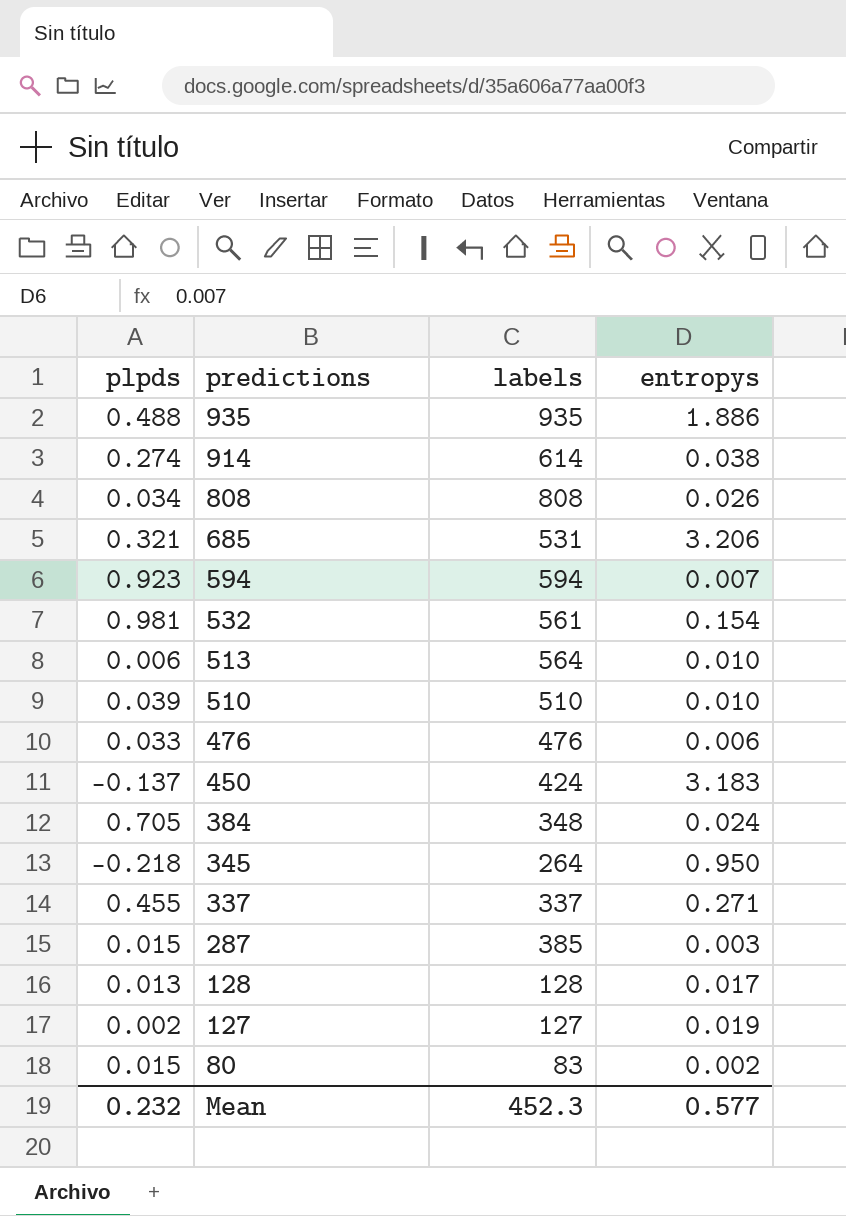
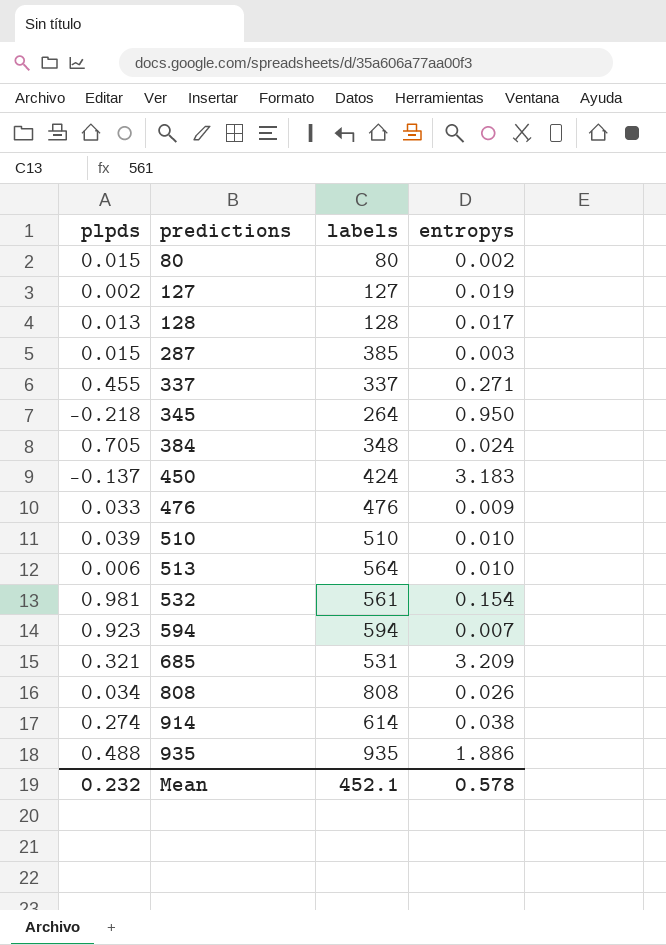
row order: predictions descending -> predictions ascending
80 | labels: 83 -> 80
476 | entropys: 0.006 -> 0.009
685 | entropys: 3.206 -> 3.209
Mean | labels: 452.3 -> 452.1
Mean | entropys: 0.577 -> 0.578

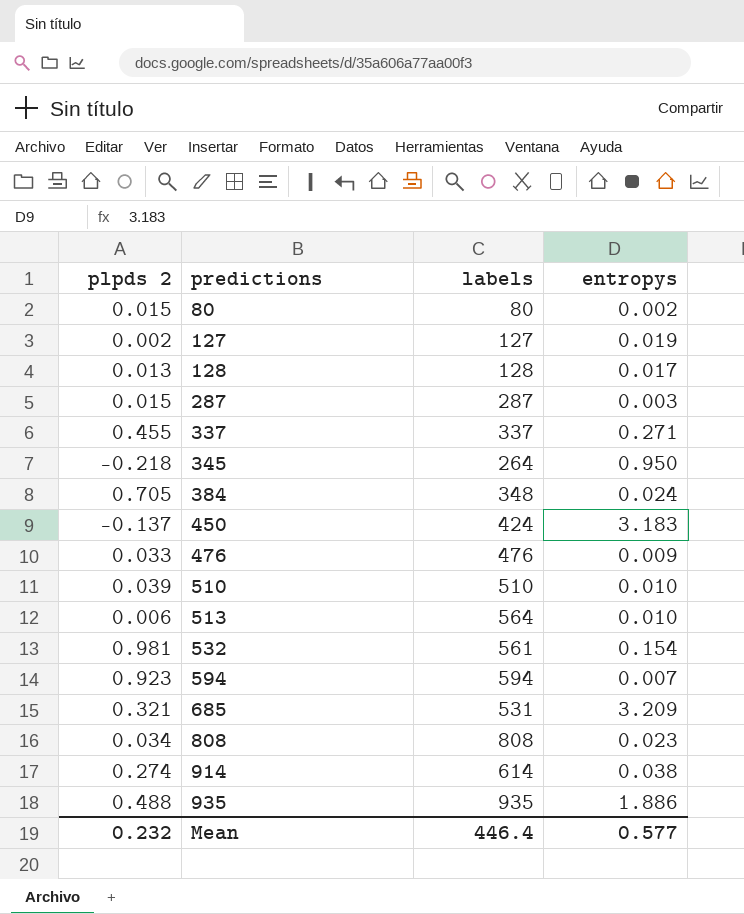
column name: plpds -> plpds 2
287 | labels: 385 -> 287
808 | entropys: 0.026 -> 0.023
Mean | labels: 452.1 -> 446.4
Mean | entropys: 0.578 -> 0.577

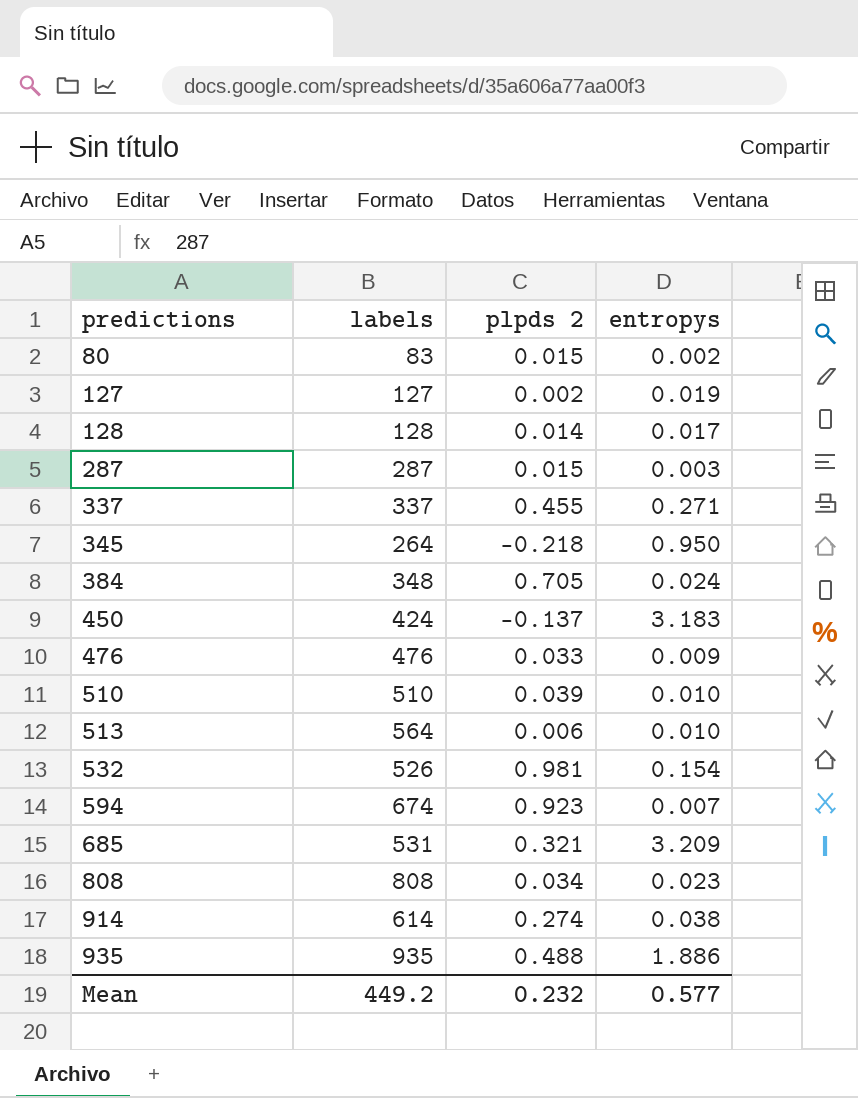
column plpds 2 | position: 1 -> 3
80 | labels: 80 -> 83
128 | plpds 2: 0.013 -> 0.014
532 | labels: 561 -> 526
594 | labels: 594 -> 674
Mean | labels: 446.4 -> 449.2

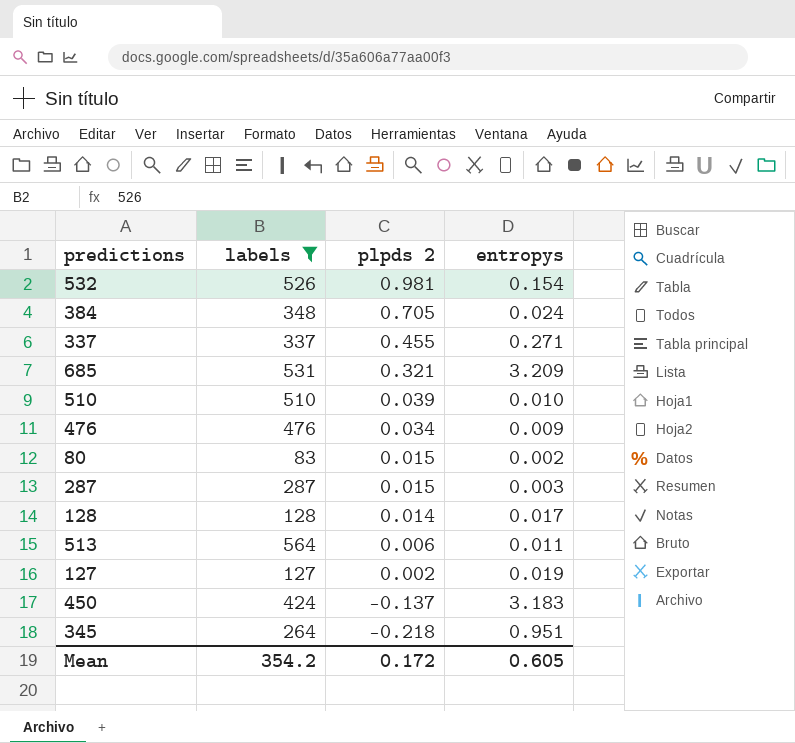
filter: none -> labels <= 564
row order: predictions ascending -> plpds 2 descending
476 | plpds 2: 0.033 -> 0.034
513 | entropys: 0.010 -> 0.011
345 | entropys: 0.950 -> 0.951
Mean | labels: 449.2 -> 354.2
Mean | plpds 2: 0.232 -> 0.172
Mean | entropys: 0.577 -> 0.605

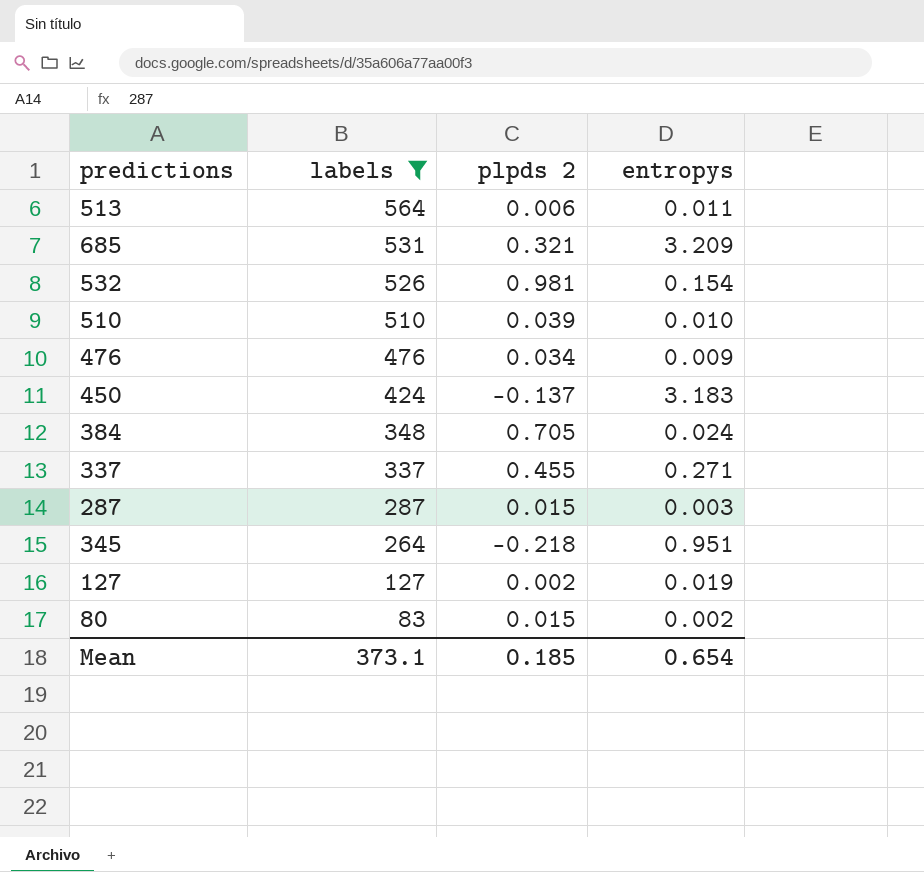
row order: plpds 2 descending -> labels descending
row 128: 128 | 0.014 | 0.017 -> none
Mean | labels: 354.2 -> 373.1
Mean | plpds 2: 0.172 -> 0.185
Mean | entropys: 0.605 -> 0.654

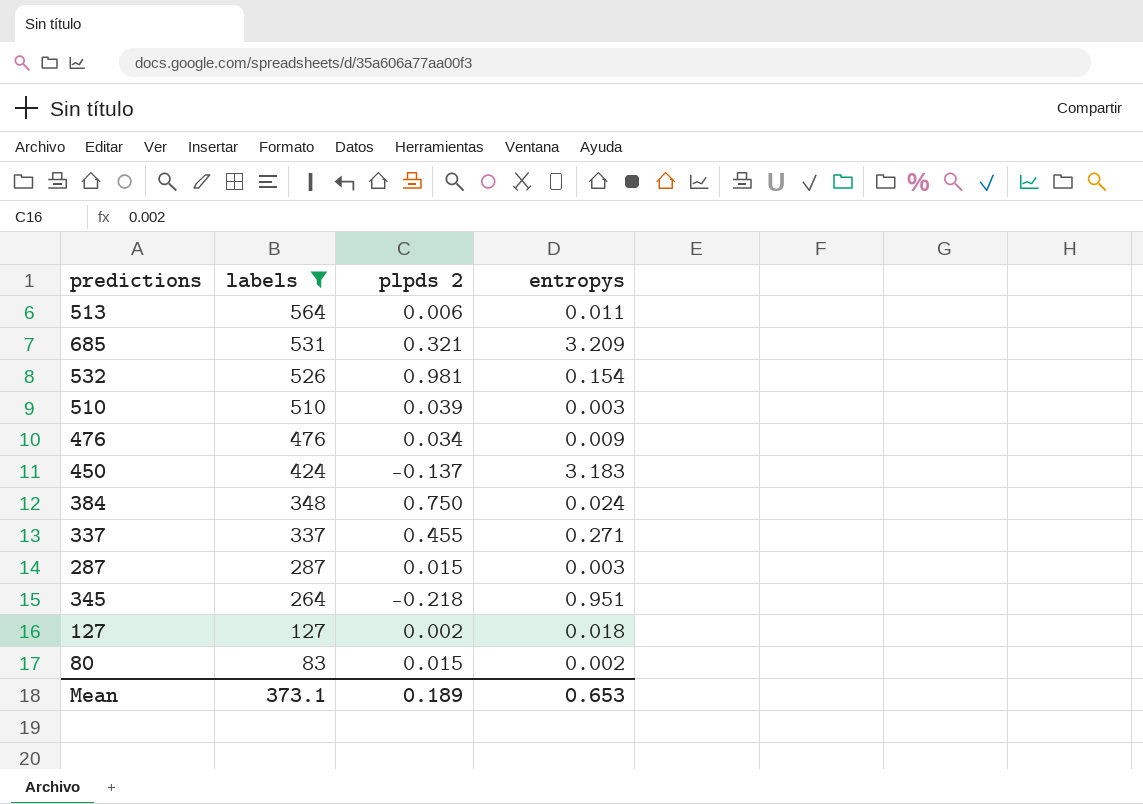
510 | entropys: 0.010 -> 0.003
384 | plpds 2: 0.705 -> 0.750
127 | entropys: 0.019 -> 0.018
Mean | plpds 2: 0.185 -> 0.189
Mean | entropys: 0.654 -> 0.653

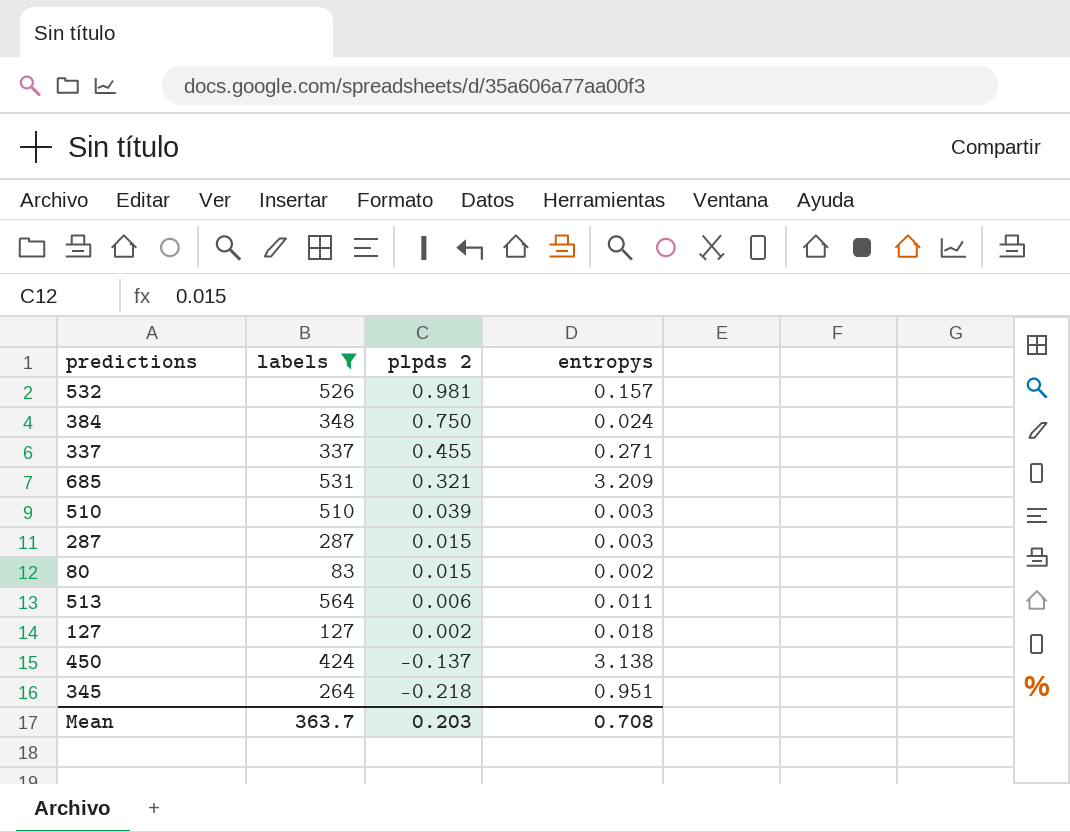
row order: labels descending -> plpds 2 descending
row 476: 476 | 0.034 | 0.009 -> none
532 | entropys: 0.154 -> 0.157
450 | entropys: 3.183 -> 3.138
Mean | labels: 373.1 -> 363.7
Mean | plpds 2: 0.189 -> 0.203
Mean | entropys: 0.653 -> 0.708

